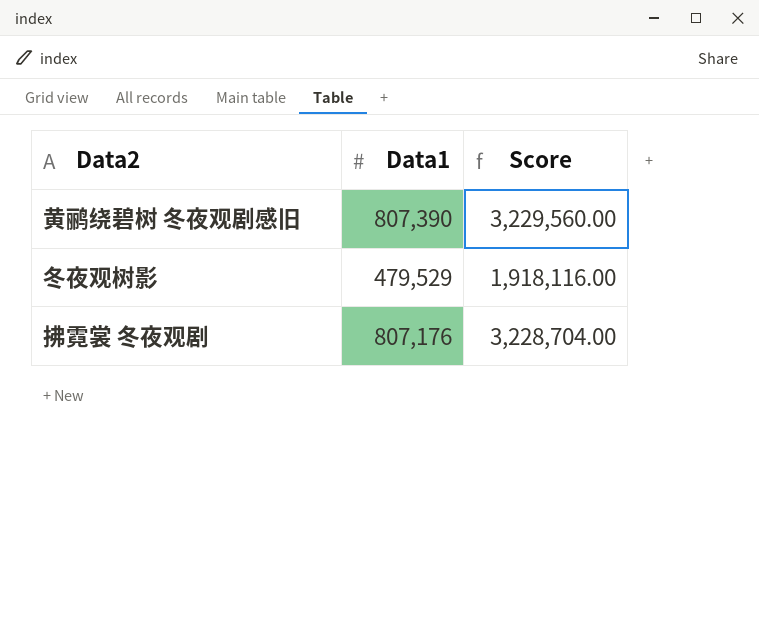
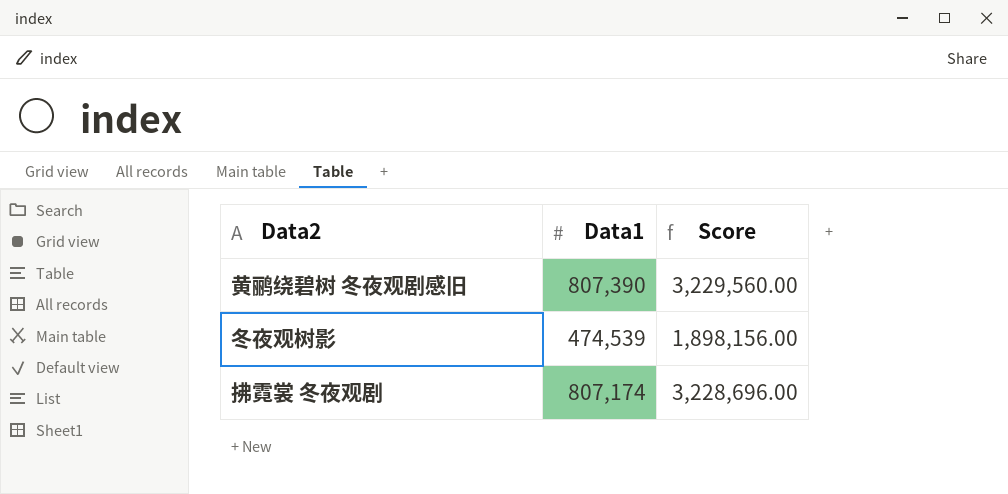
冬夜观树影 | Data1: 479,529 -> 474,539
冬夜观树影 | Score: 1,918,116.00 -> 1,898,156.00
拂霓裳 冬夜观剧 | Data1: 807,176 -> 807,174
拂霓裳 冬夜观剧 | Score: 3,228,704.00 -> 3,228,696.00

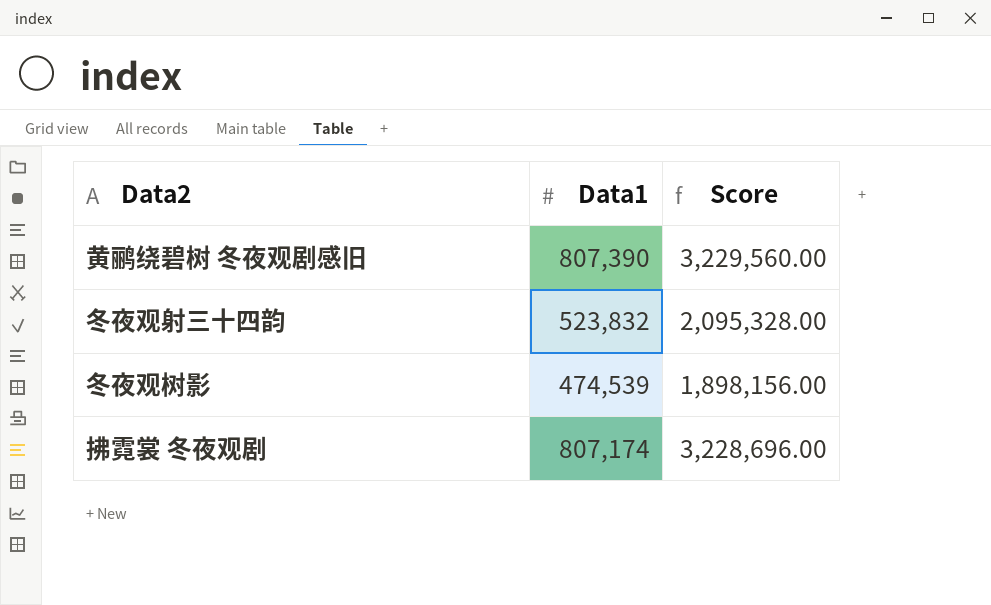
row 冬夜观射三十四韵: none -> 523,832 | 2,095,328.00

